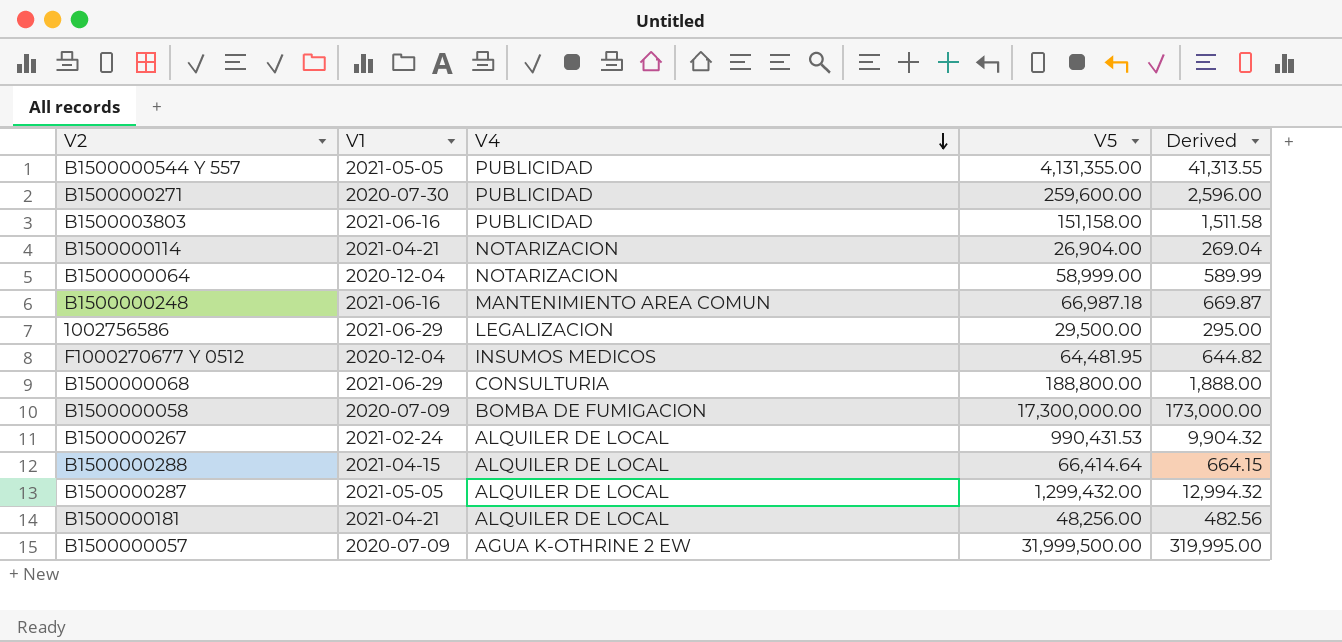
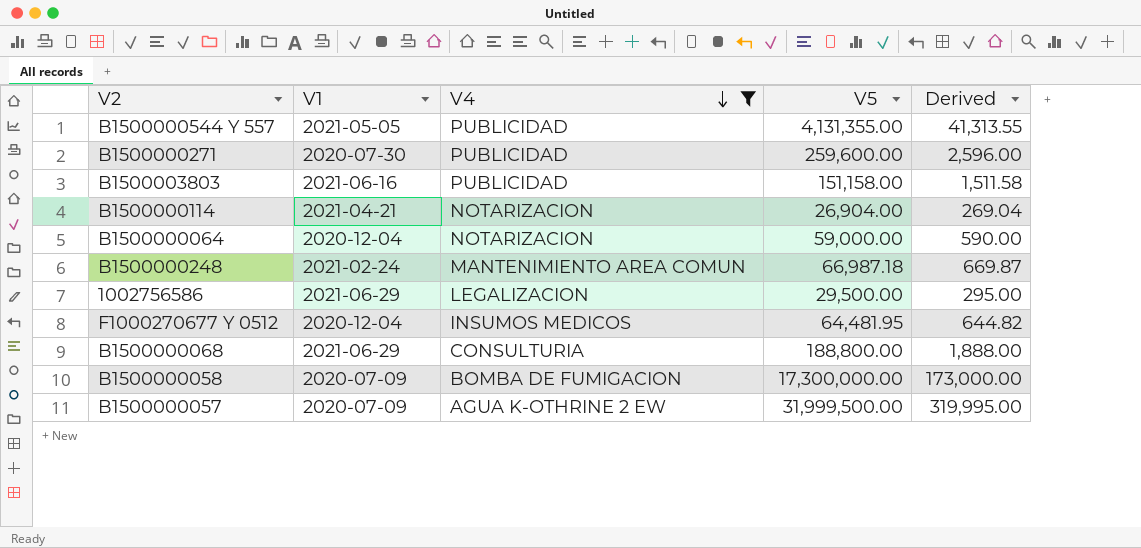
filter: none -> V4 != ALQUILER DE LOCAL
B1500000064 | V5: 58,999.00 -> 59,000.00
B1500000064 | Derived: 589.99 -> 590.00
B1500000248 | V1: 2021-06-16 -> 2021-02-24

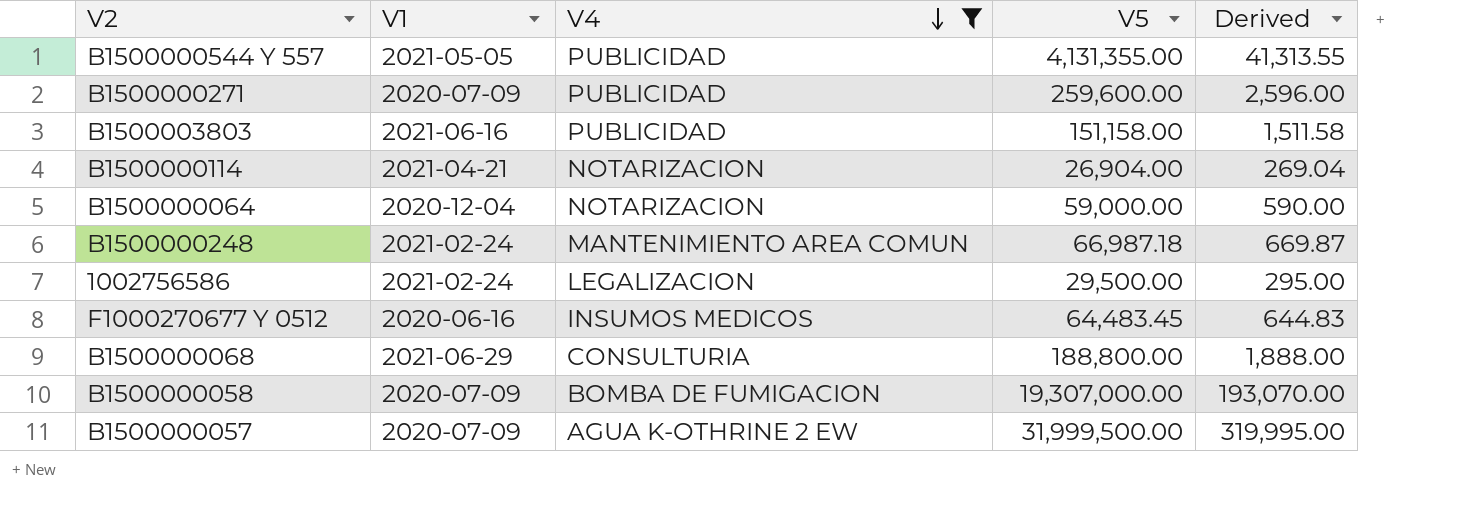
B1500000271 | V1: 2020-07-30 -> 2020-07-09
1002756586 | V1: 2021-06-29 -> 2021-02-24
F1000270677 Y 0512 | V1: 2020-12-04 -> 2020-06-16
F1000270677 Y 0512 | V5: 64,481.95 -> 64,483.45
F1000270677 Y 0512 | Derived: 644.82 -> 644.83
B1500000058 | V5: 17,300,000.00 -> 19,307,000.00
B1500000058 | Derived: 173,000.00 -> 193,070.00

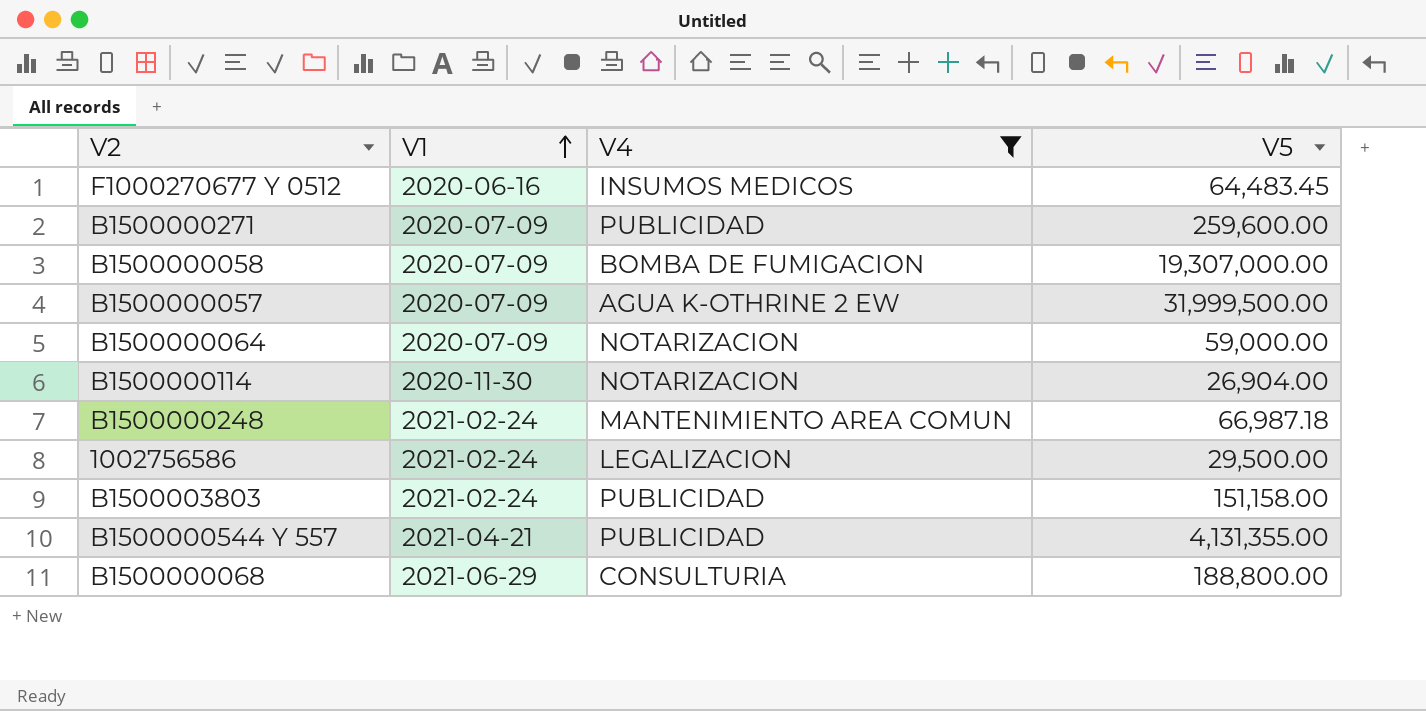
row order: V4 descending -> V1 ascending
column Derived | formula: [V5] * 0.01 -> none
B1500000064 | V1: 2020-12-04 -> 2020-07-09
B1500000114 | V1: 2021-04-21 -> 2020-11-30
B1500003803 | V1: 2021-06-16 -> 2021-02-24
B1500000544 Y 557 | V1: 2021-05-05 -> 2021-04-21

